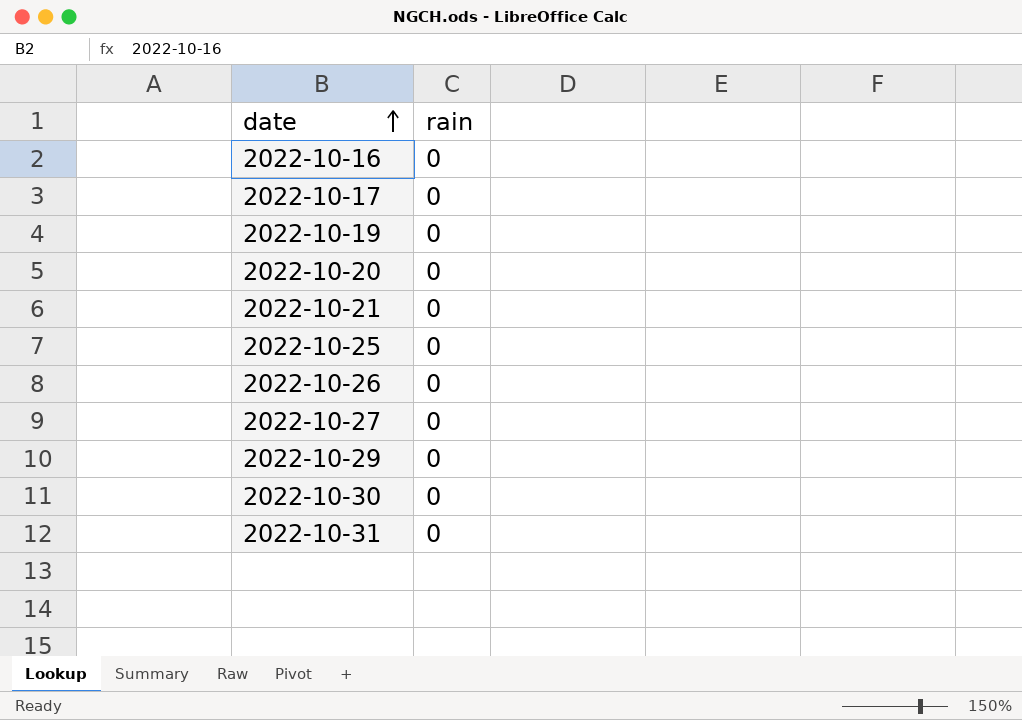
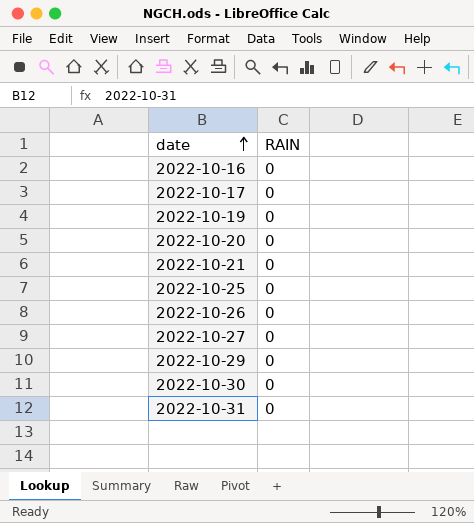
column name: rain -> RAIN

